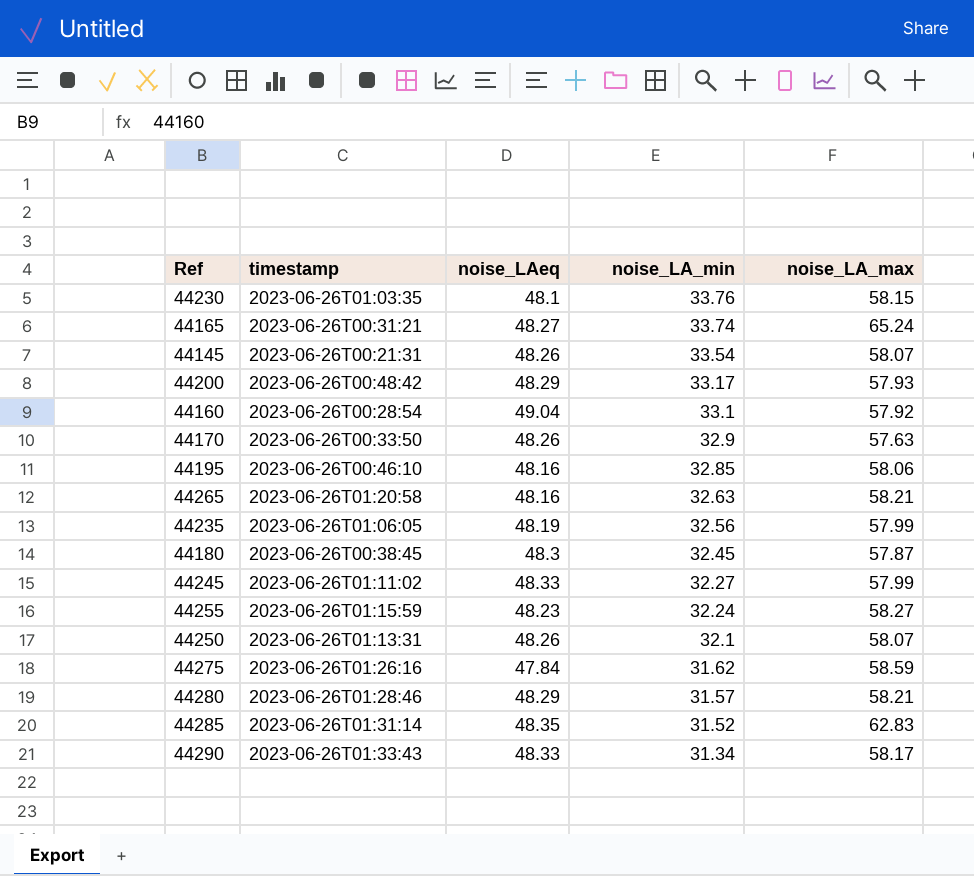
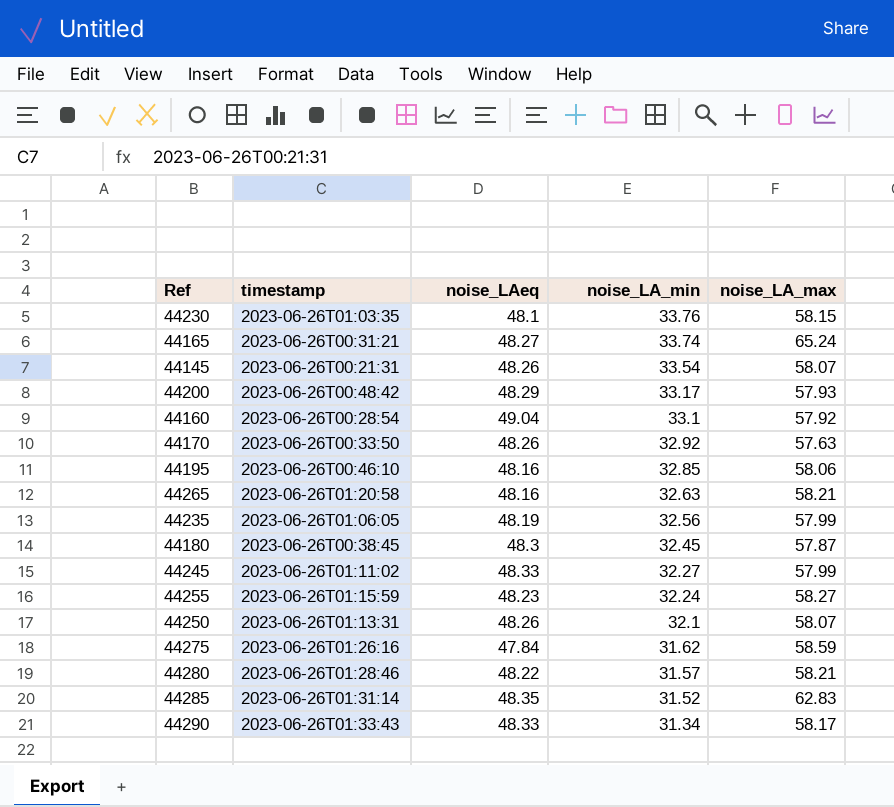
44170 | noise_LA_min: 32.9 -> 32.92
44280 | noise_LAeq: 48.29 -> 48.22

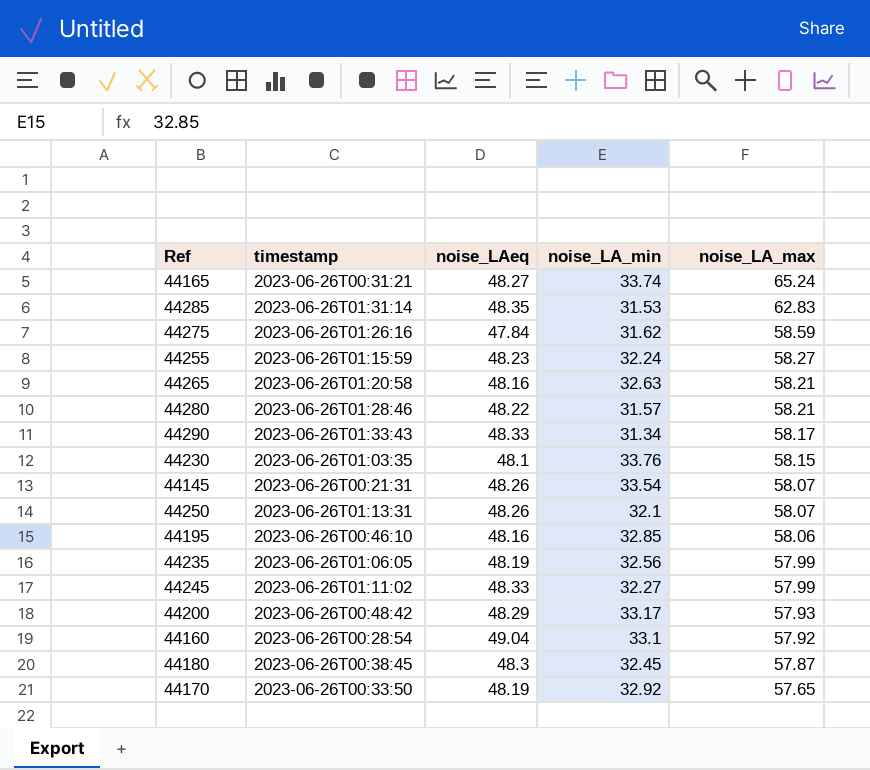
row order: noise_LA_min descending -> noise_LA_max descending
44285 | noise_LA_min: 31.52 -> 31.53
44170 | noise_LAeq: 48.26 -> 48.19
44170 | noise_LA_max: 57.63 -> 57.65

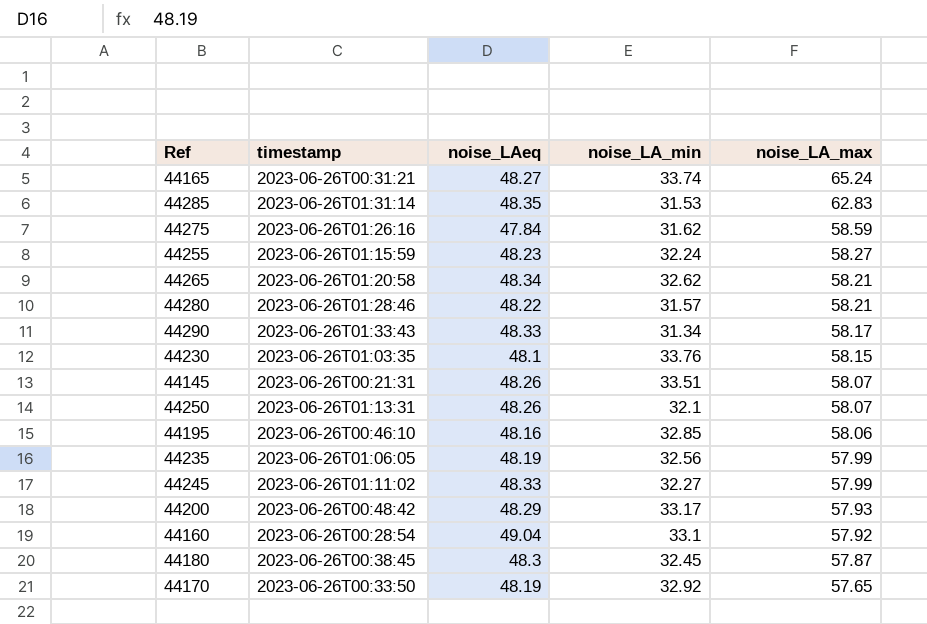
44265 | noise_LAeq: 48.16 -> 48.34
44265 | noise_LA_min: 32.63 -> 32.62
44145 | noise_LA_min: 33.54 -> 33.51

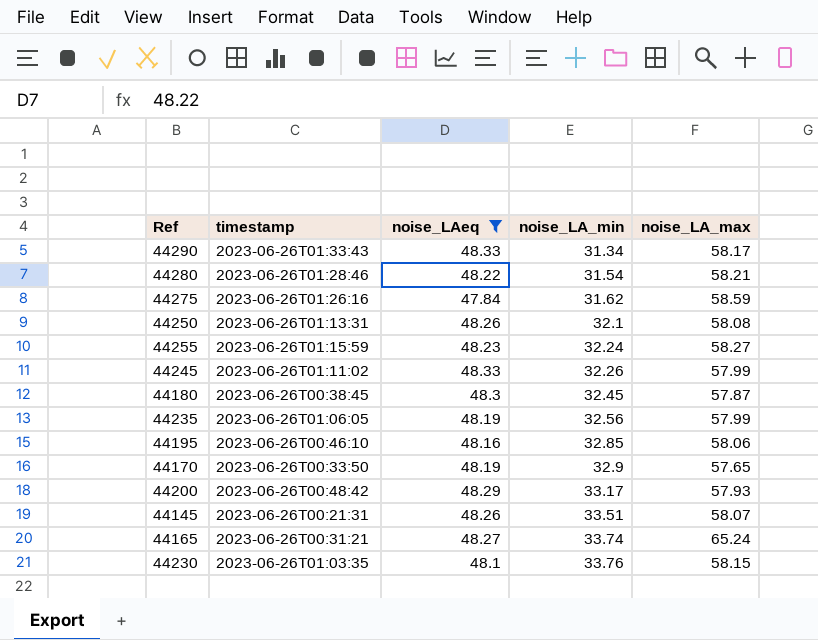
filter: none -> noise_LAeq <= 48.33
row order: noise_LA_max descending -> noise_LA_min ascending
44280 | noise_LA_min: 31.57 -> 31.54
44250 | noise_LA_max: 58.07 -> 58.08
44245 | noise_LA_min: 32.27 -> 32.26
44170 | noise_LA_min: 32.92 -> 32.9

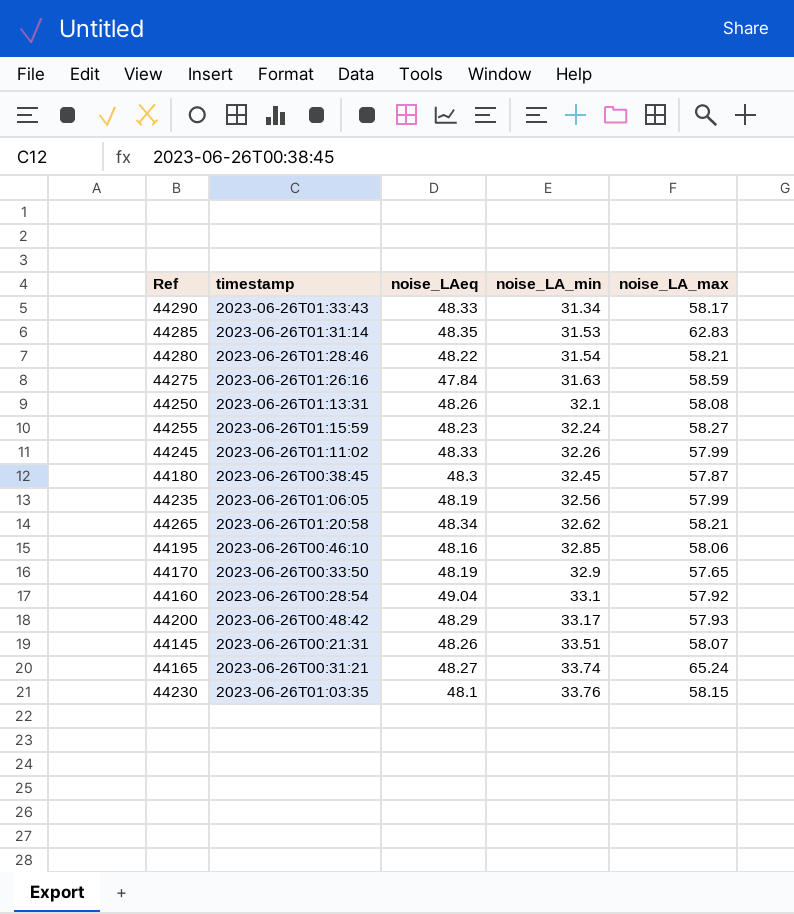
filter: noise_LAeq <= 48.33 -> none
44275 | noise_LA_min: 31.62 -> 31.63

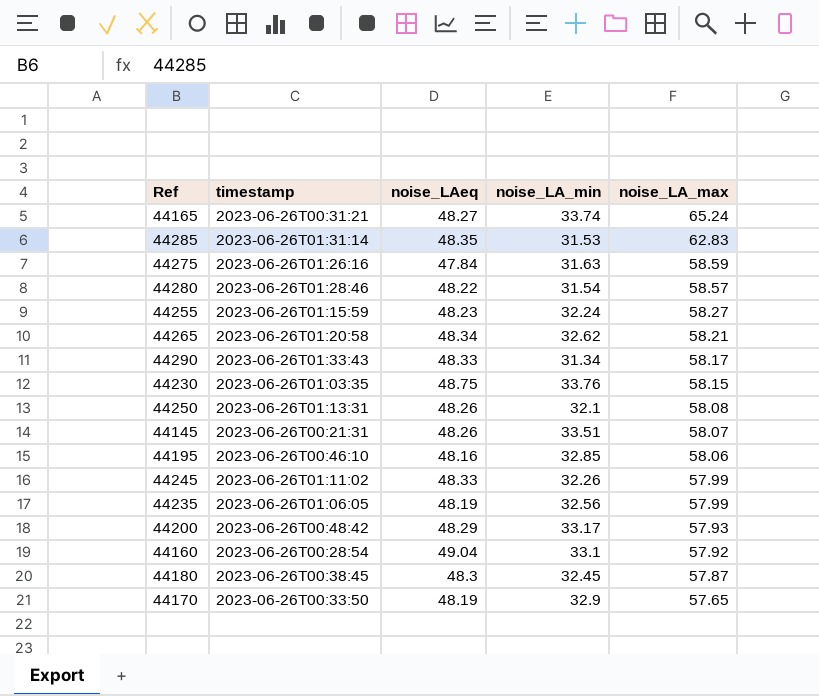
row order: noise_LA_min ascending -> noise_LA_max descending
44280 | noise_LA_max: 58.21 -> 58.57
44230 | noise_LAeq: 48.1 -> 48.75

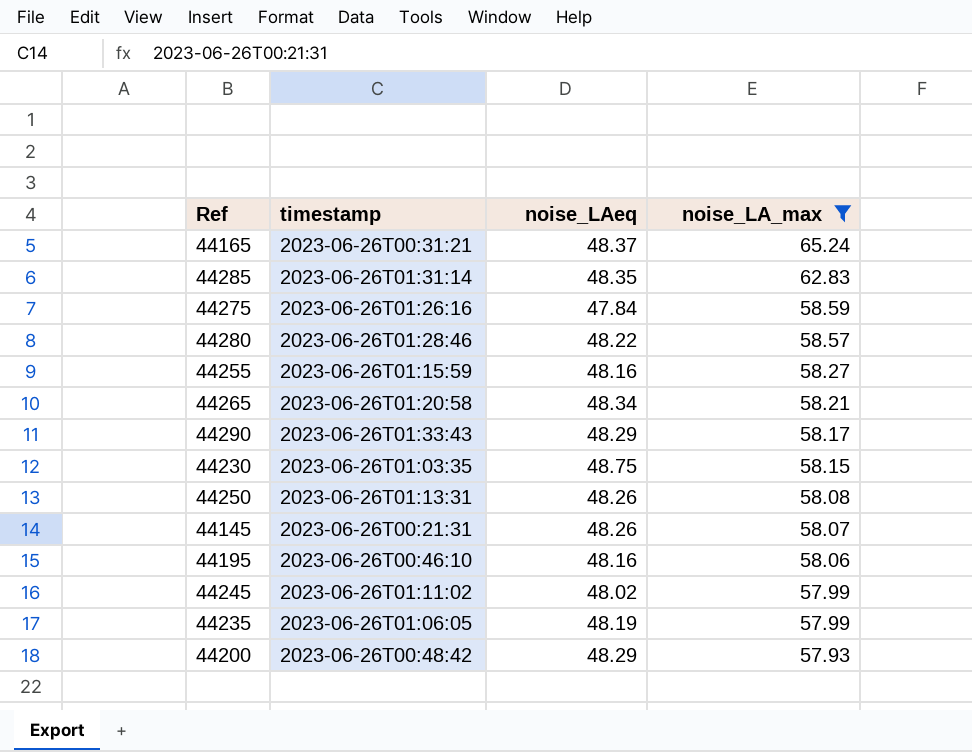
filter: none -> noise_LA_max >= 57.93
column noise_LA_min | position: 4 -> none
44165 | noise_LAeq: 48.27 -> 48.37
44255 | noise_LAeq: 48.23 -> 48.16
44290 | noise_LAeq: 48.33 -> 48.29
44245 | noise_LAeq: 48.33 -> 48.02

